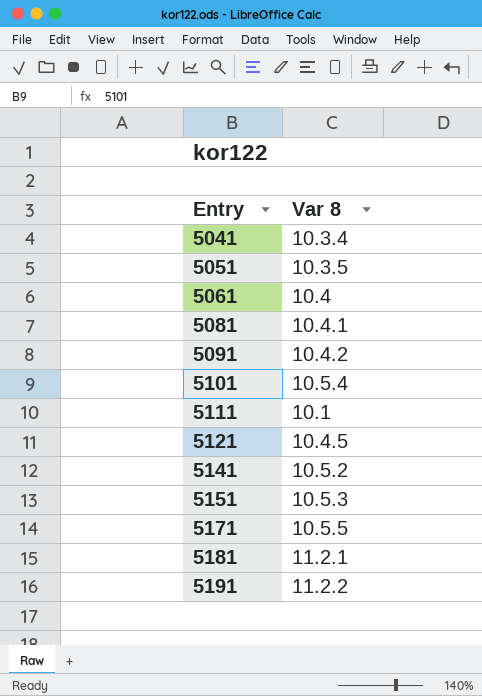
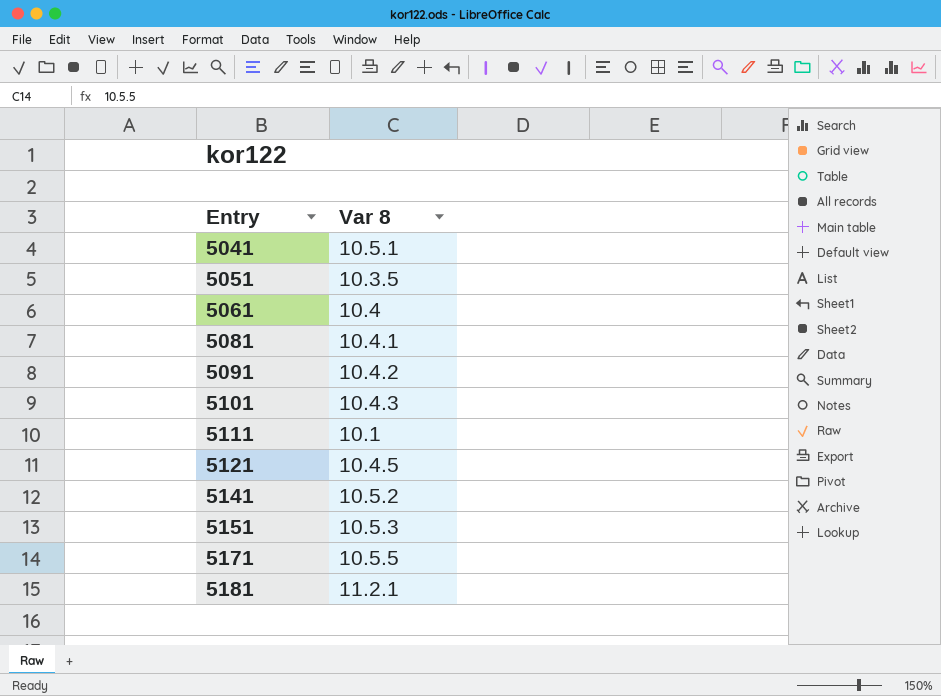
row 5191: 11.2.2 -> none
5041 | Var 8: 10.3.4 -> 10.5.1
5101 | Var 8: 10.5.4 -> 10.4.3

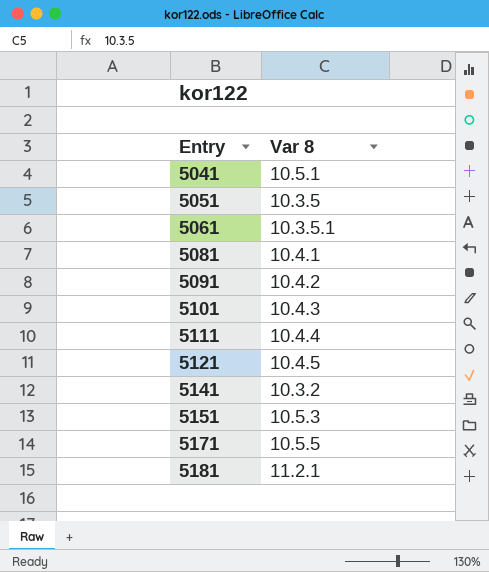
5061 | Var 8: 10.4 -> 10.3.5.1
5111 | Var 8: 10.1 -> 10.4.4
5141 | Var 8: 10.5.2 -> 10.3.2

